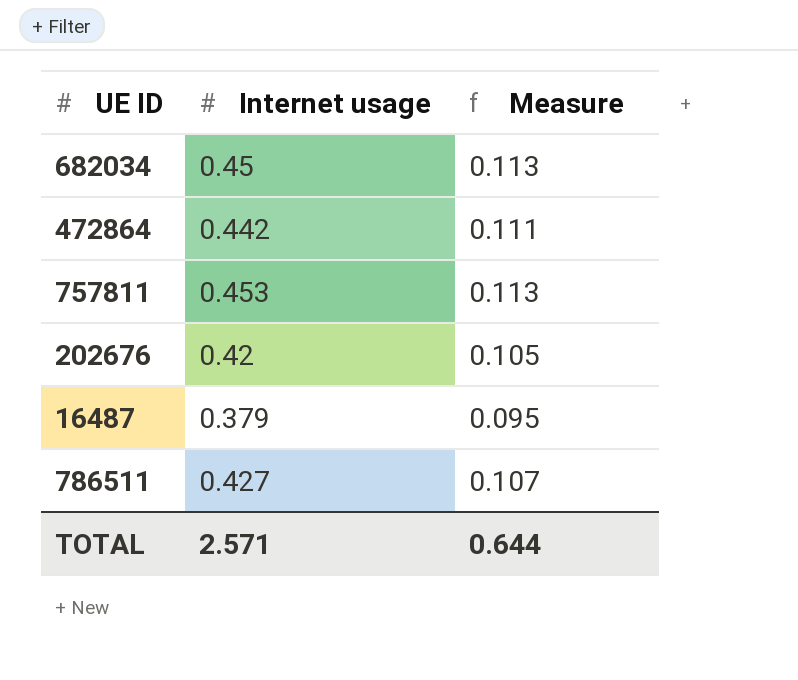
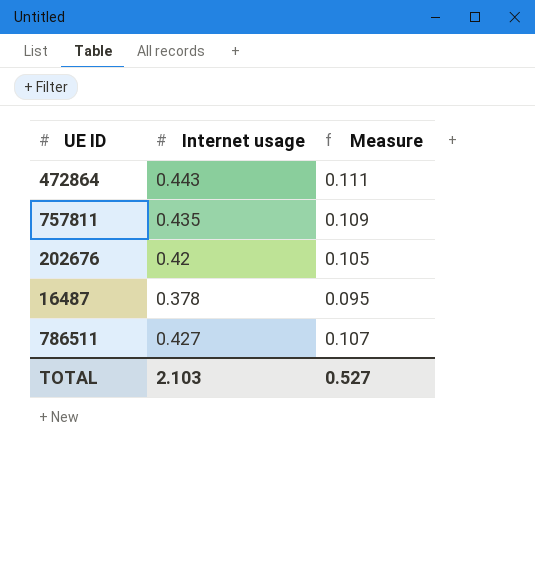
row 682034: 0.45 | 0.113 -> none
472864 | Internet usage: 0.442 -> 0.443
757811 | Internet usage: 0.453 -> 0.435
757811 | Measure: 0.113 -> 0.109
16487 | Internet usage: 0.379 -> 0.378
TOTAL | Internet usage: 2.571 -> 2.103
TOTAL | Measure: 0.644 -> 0.527

